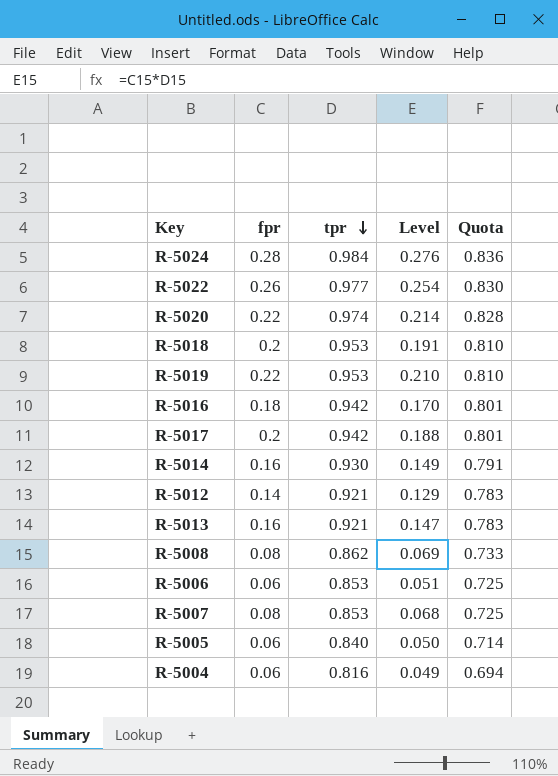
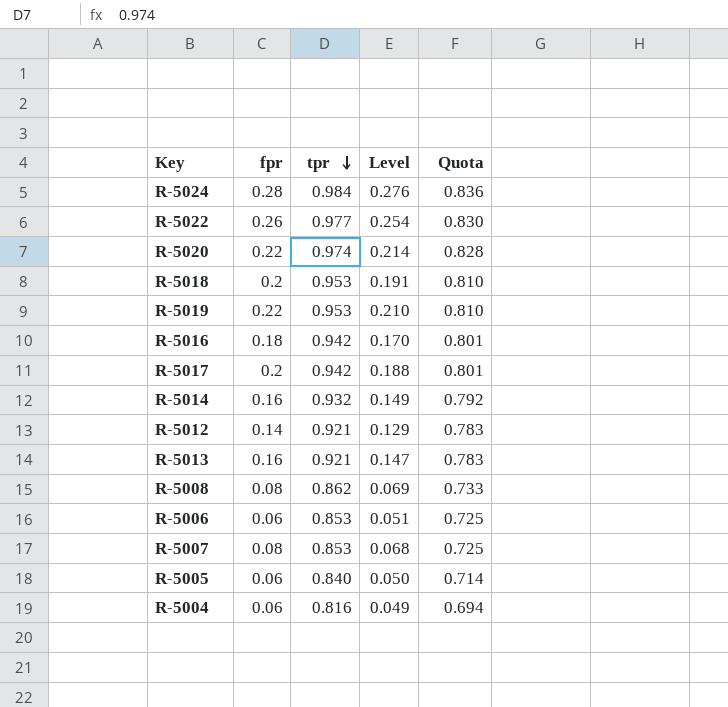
R-5014 | tpr: 0.930 -> 0.932
R-5014 | Quota: 0.791 -> 0.792

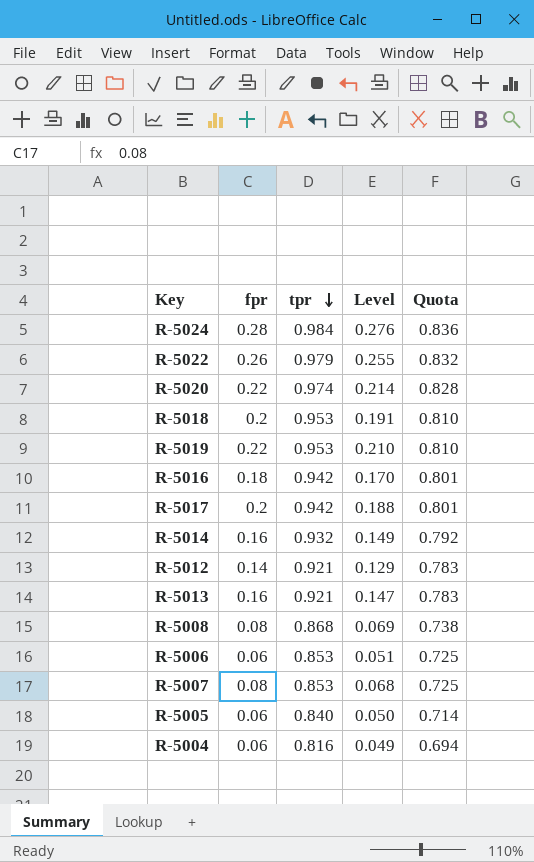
R-5022 | tpr: 0.977 -> 0.979
R-5022 | Level: 0.254 -> 0.255
R-5022 | Quota: 0.830 -> 0.832
R-5008 | tpr: 0.862 -> 0.868
R-5008 | Quota: 0.733 -> 0.738

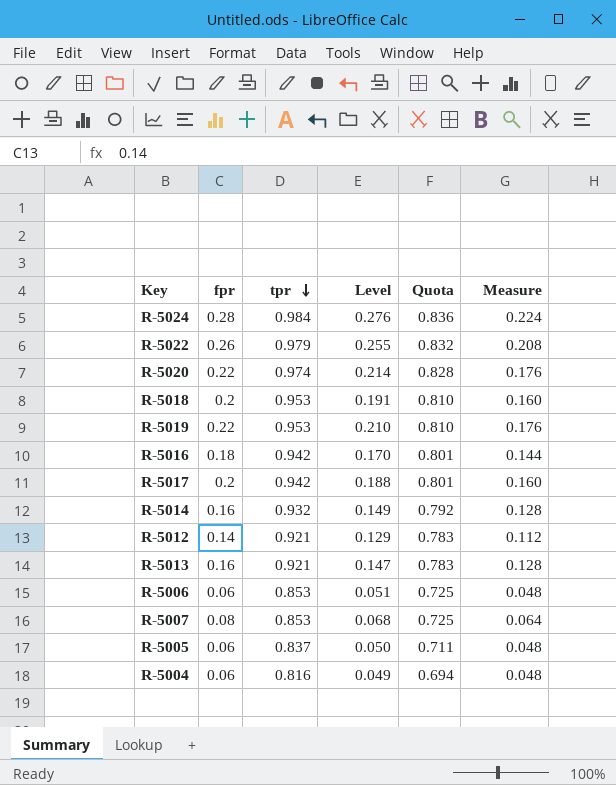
column Measure | formula: none -> [fpr] * 0.8
row R-5008: 0.08 | 0.868 | 0.069 | 0.738 -> none
R-5005 | tpr: 0.840 -> 0.837
R-5005 | Quota: 0.714 -> 0.711

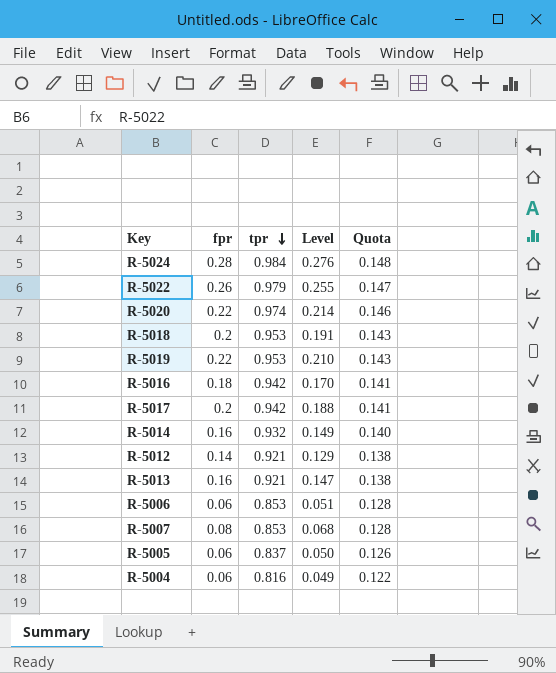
column Measure | formula: [fpr] * 0.8 -> none
column Quota | formula: [tpr] * 0.85 -> [tpr] * 0.15

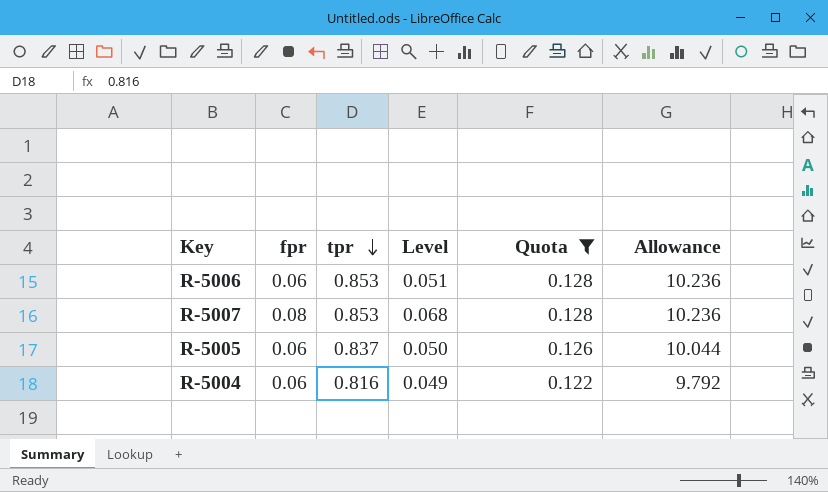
filter: none -> Quota <= 0.128
column Allowance | formula: none -> [tpr] * 12

